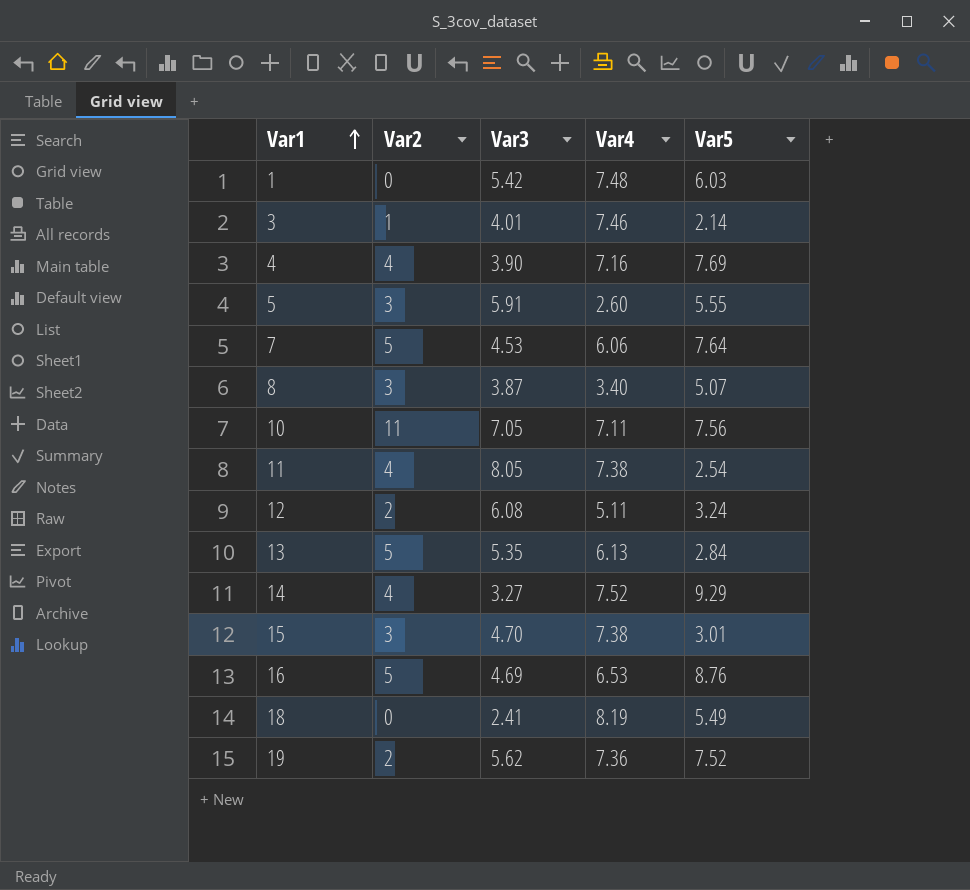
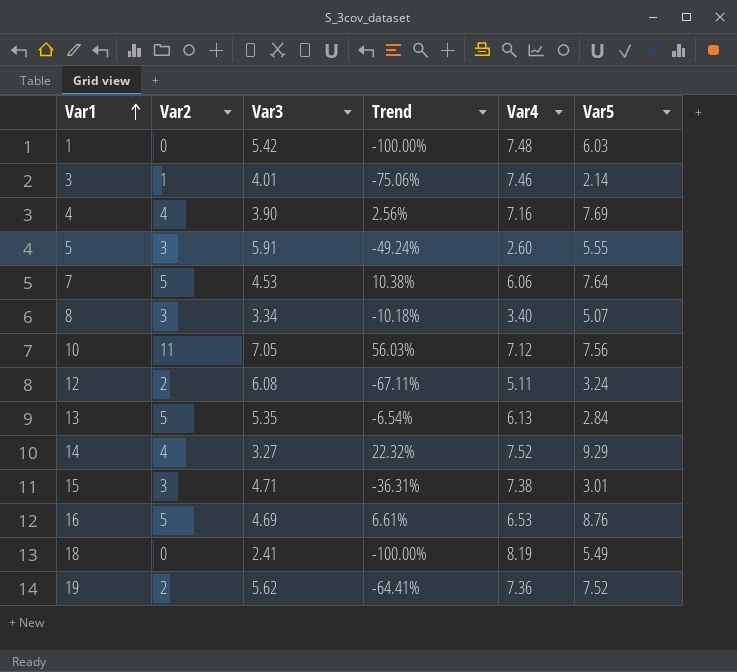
column Trend | formula: none -> ([Var2] - [Var3]) / [Var3]
row 11: 4 | 8.05 | 7.38 | 2.54 -> none
8 | Var3: 3.87 -> 3.34
10 | Var4: 7.11 -> 7.12
15 | Var3: 4.70 -> 4.71

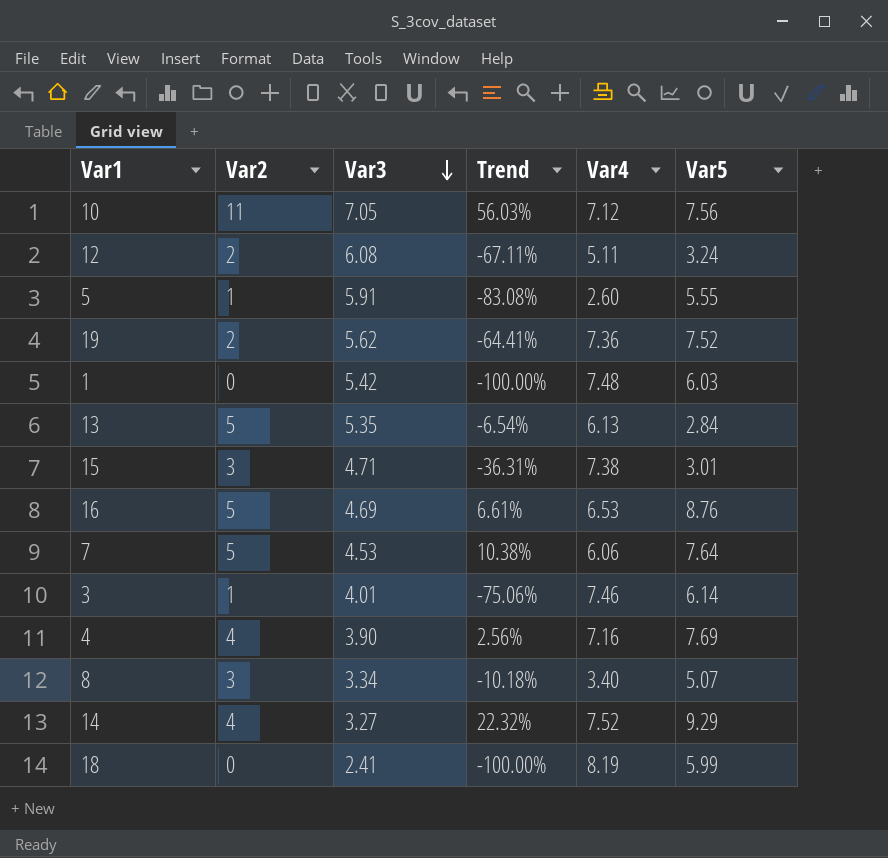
row order: Var1 ascending -> Var3 descending
5 | Var2: 3 -> 1
5 | Trend: -49.24% -> -83.08%
3 | Var5: 2.14 -> 6.14
18 | Var5: 5.49 -> 5.99

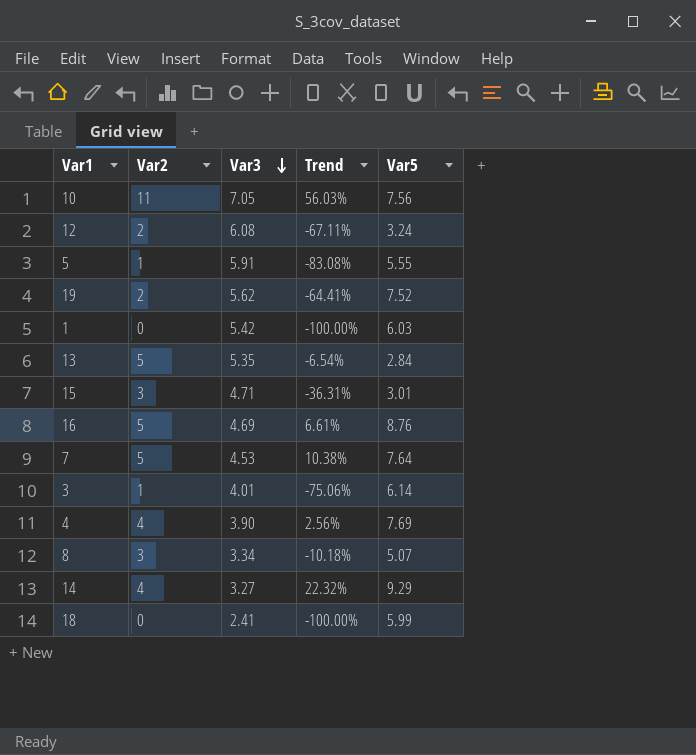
column Var4 | position: 5 -> none

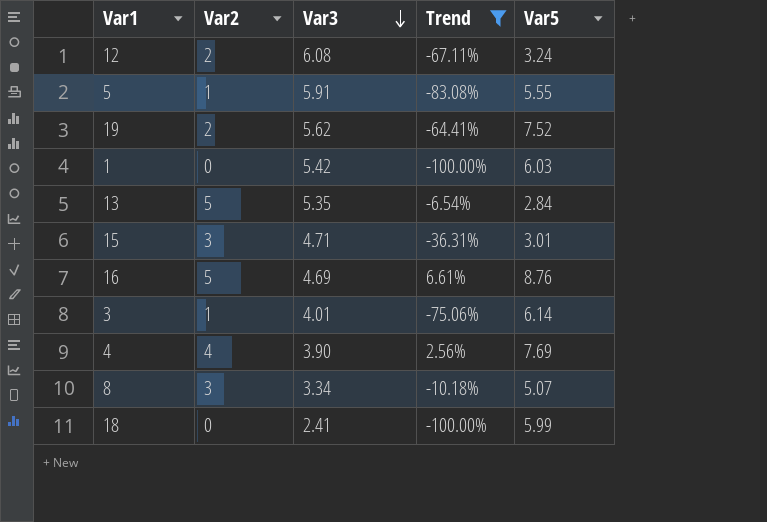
filter: none -> Trend <= 6.61%

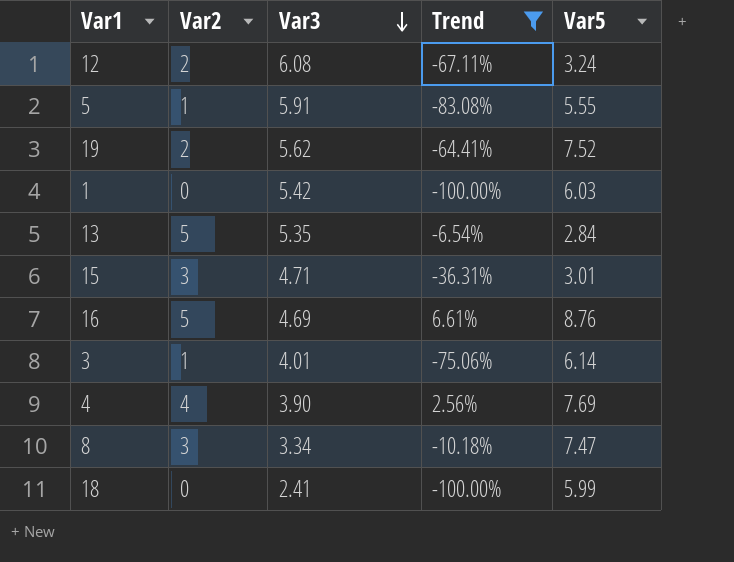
8 | Var5: 5.07 -> 7.47

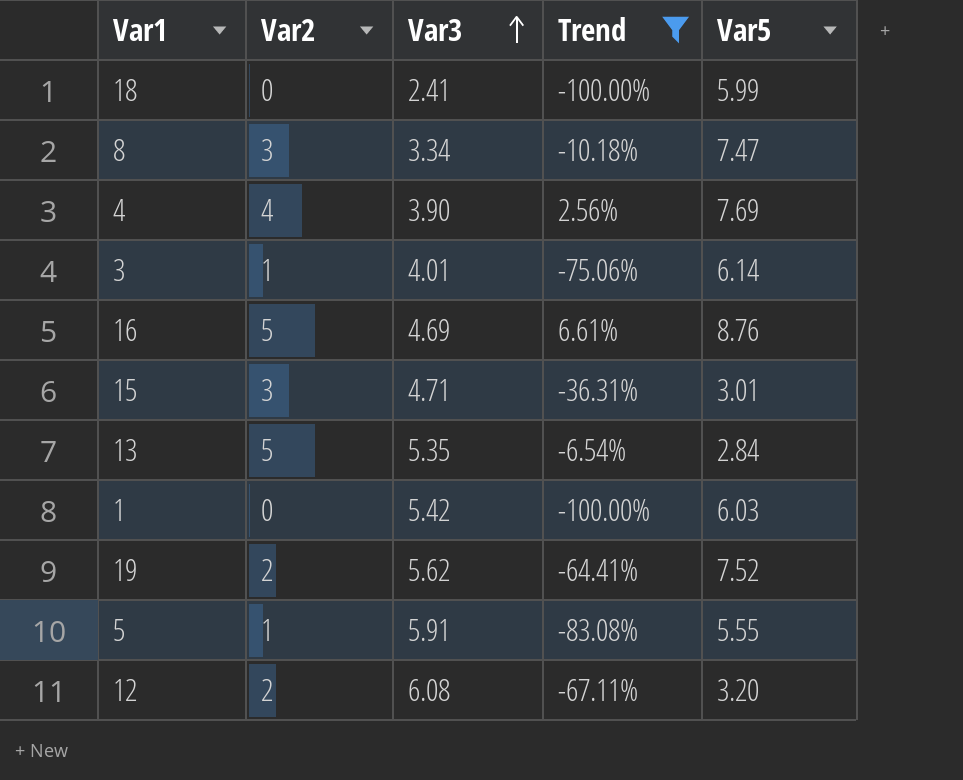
row order: Var3 descending -> Var3 ascending
12 | Var5: 3.24 -> 3.20

